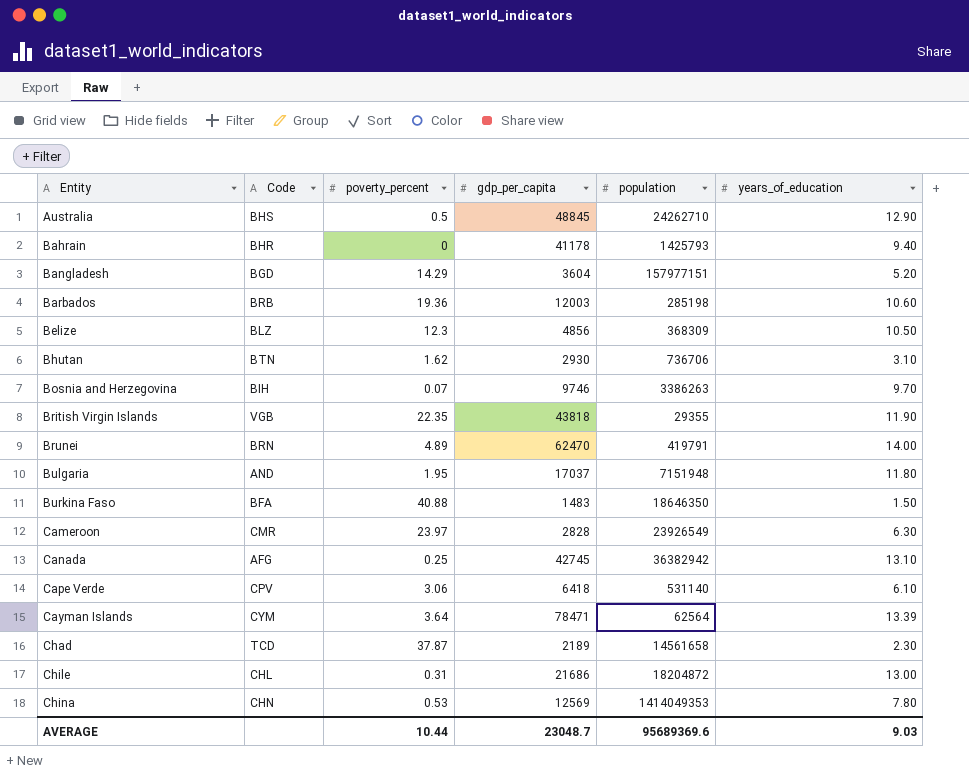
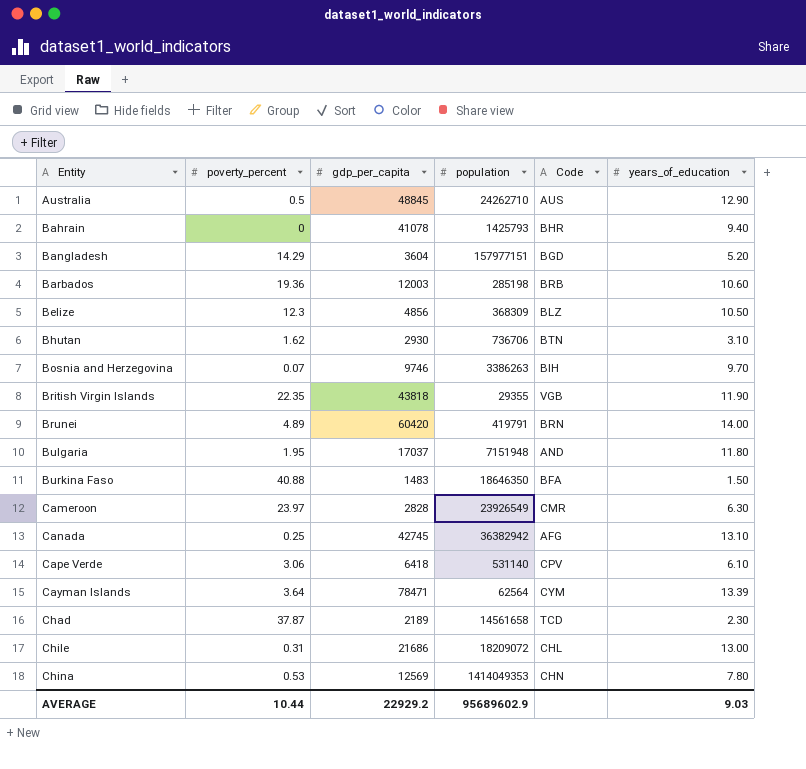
column Code | position: 2 -> 5
Australia | Code: BHS -> AUS
Bahrain | gdp_per_capita: 41178 -> 41078
Brunei | gdp_per_capita: 62470 -> 60420
Chile | population: 18204872 -> 18209072
AVERAGE | gdp_per_capita: 23048.7 -> 22929.2
AVERAGE | population: 95689369.6 -> 95689602.9

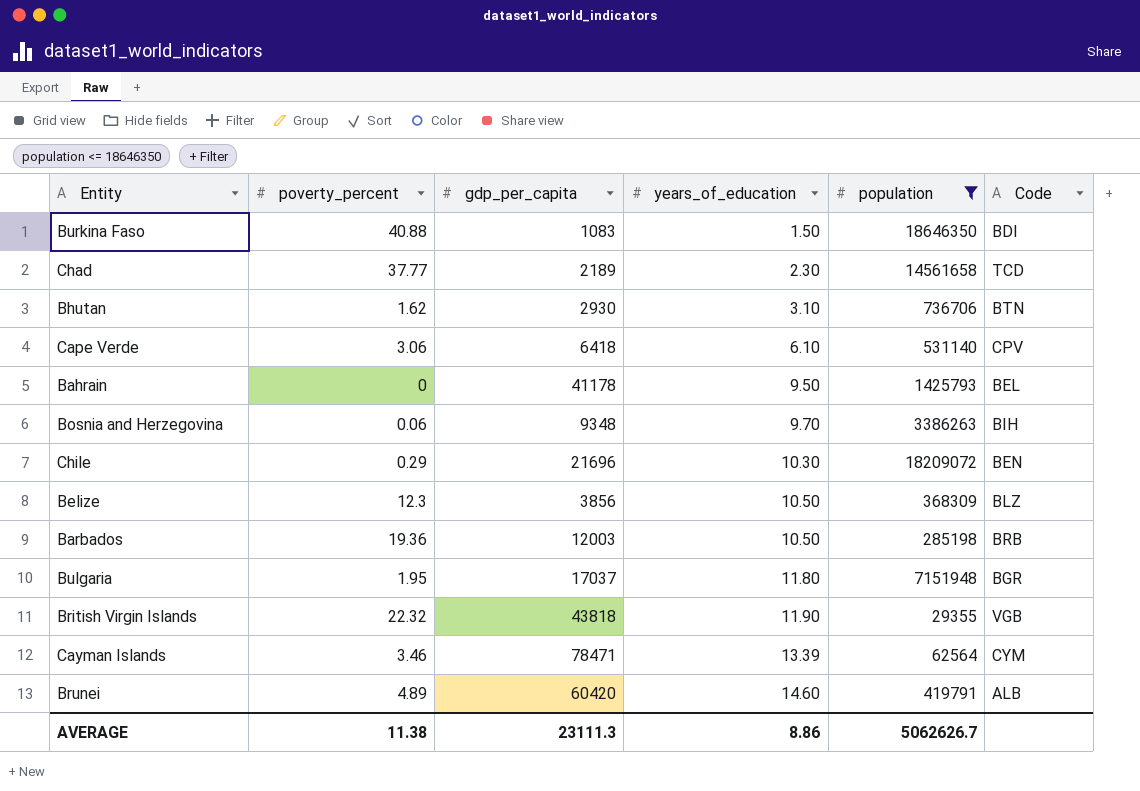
filter: none -> population <= 18646350
row order: Entity ascending -> years_of_education ascending
column years_of_education | position: 6 -> 4
Burkina Faso | gdp_per_capita: 1483 -> 1083
Burkina Faso | Code: BFA -> BDI
Chad | poverty_percent: 37.87 -> 37.77
Bahrain | gdp_per_capita: 41078 -> 41178
Bahrain | years_of_education: 9.40 -> 9.50
Bahrain | Code: BHR -> BEL
Bosnia and Herzegovina | poverty_percent: 0.07 -> 0.06
Bosnia and Herzegovina | gdp_per_capita: 9746 -> 9348
Chile | poverty_percent: 0.31 -> 0.29
Chile | gdp_per_capita: 21686 -> 21696
Chile | years_of_education: 13.00 -> 10.30
Chile | Code: CHL -> BEN
Belize | gdp_per_capita: 4856 -> 3856
Barbados | years_of_education: 10.60 -> 10.50
Bulgaria | Code: AND -> BGR
British Virgin Islands | poverty_percent: 22.35 -> 22.32
Cayman Islands | poverty_percent: 3.64 -> 3.46
Brunei | years_of_education: 14.00 -> 14.60
Brunei | Code: BRN -> ALB
AVERAGE | poverty_percent: 10.44 -> 11.38
AVERAGE | gdp_per_capita: 22929.2 -> 23111.3
AVERAGE | years_of_education: 9.03 -> 8.86
AVERAGE | population: 95689602.9 -> 5062626.7

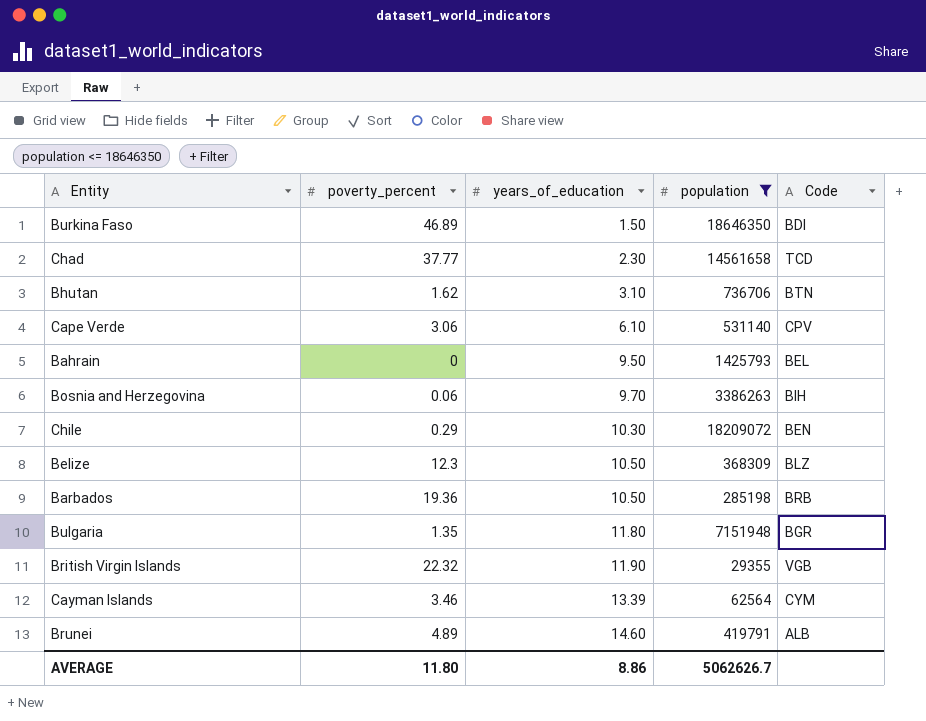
column gdp_per_capita | position: 3 -> none
Burkina Faso | poverty_percent: 40.88 -> 46.89
Bulgaria | poverty_percent: 1.95 -> 1.35
AVERAGE | poverty_percent: 11.38 -> 11.80

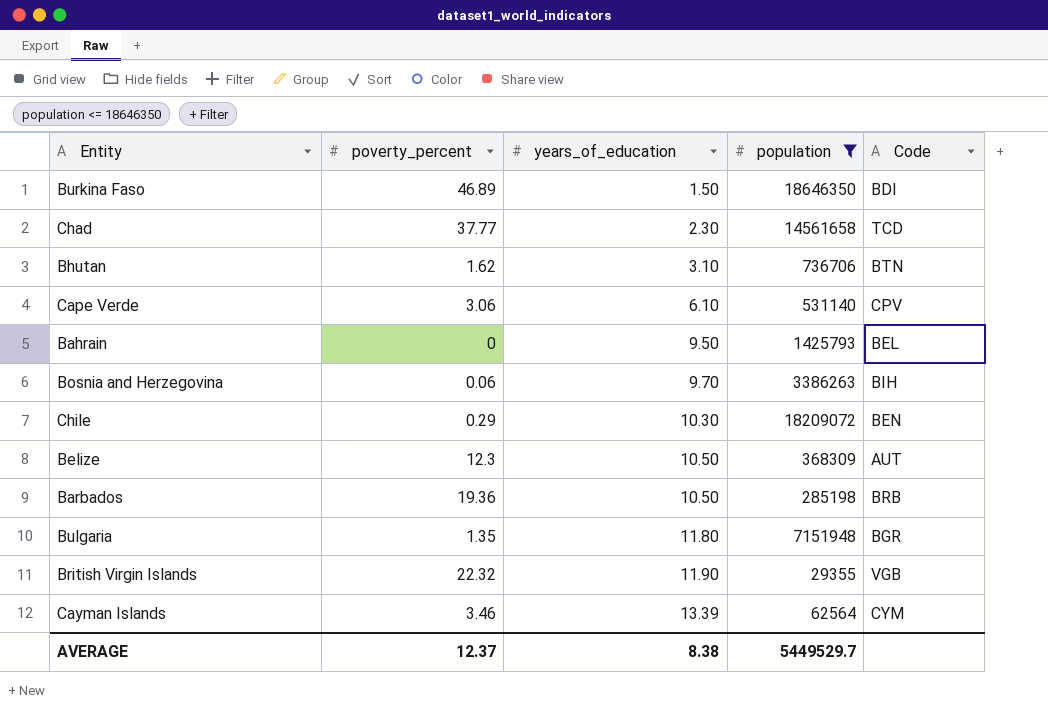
row Brunei: 4.89 | 14.60 | 419791 | ALB -> none
Belize | Code: BLZ -> AUT
AVERAGE | poverty_percent: 11.80 -> 12.37
AVERAGE | years_of_education: 8.86 -> 8.38
AVERAGE | population: 5062626.7 -> 5449529.7

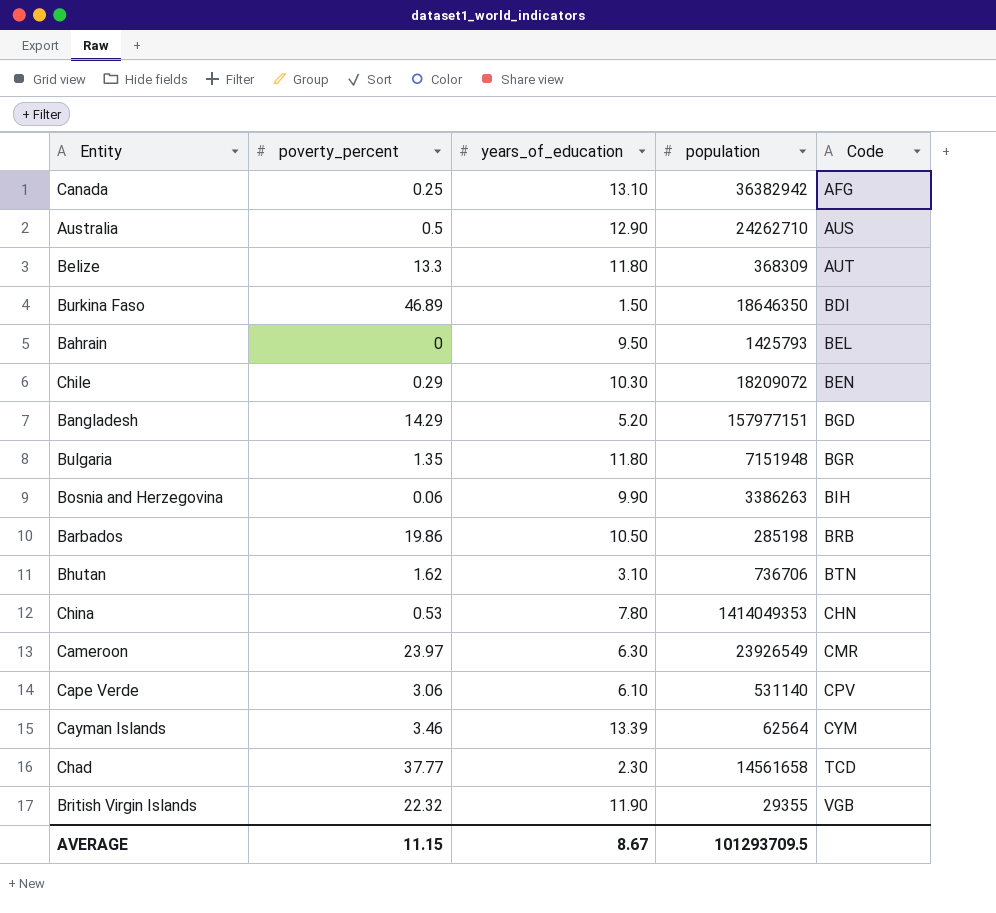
filter: population <= 18646350 -> none
row order: years_of_education ascending -> Code ascending
Belize | poverty_percent: 12.3 -> 13.3
Belize | years_of_education: 10.50 -> 11.80
Bosnia and Herzegovina | years_of_education: 9.70 -> 9.90
Barbados | poverty_percent: 19.36 -> 19.86
AVERAGE | poverty_percent: 12.37 -> 11.15
AVERAGE | years_of_education: 8.38 -> 8.67
AVERAGE | population: 5449529.7 -> 101293709.5

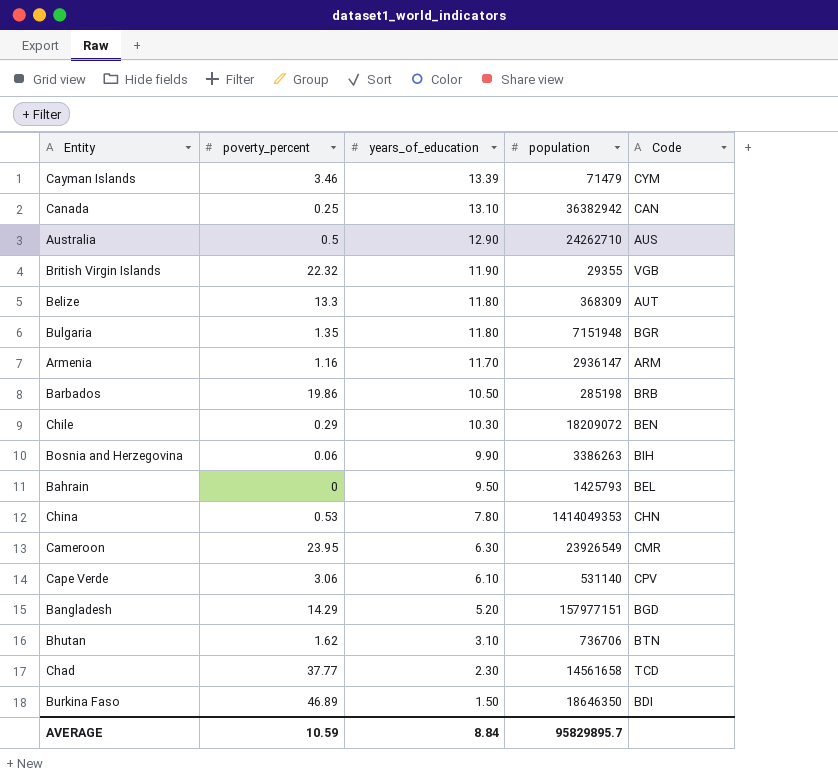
row order: Code ascending -> years_of_education descending
Cayman Islands | population: 62564 -> 71479
Canada | Code: AFG -> CAN
row Armenia: none -> 1.16 | 11.70 | 2936147 | ARM
Cameroon | poverty_percent: 23.97 -> 23.95
AVERAGE | poverty_percent: 11.15 -> 10.59
AVERAGE | years_of_education: 8.67 -> 8.84
AVERAGE | population: 101293709.5 -> 95829895.7

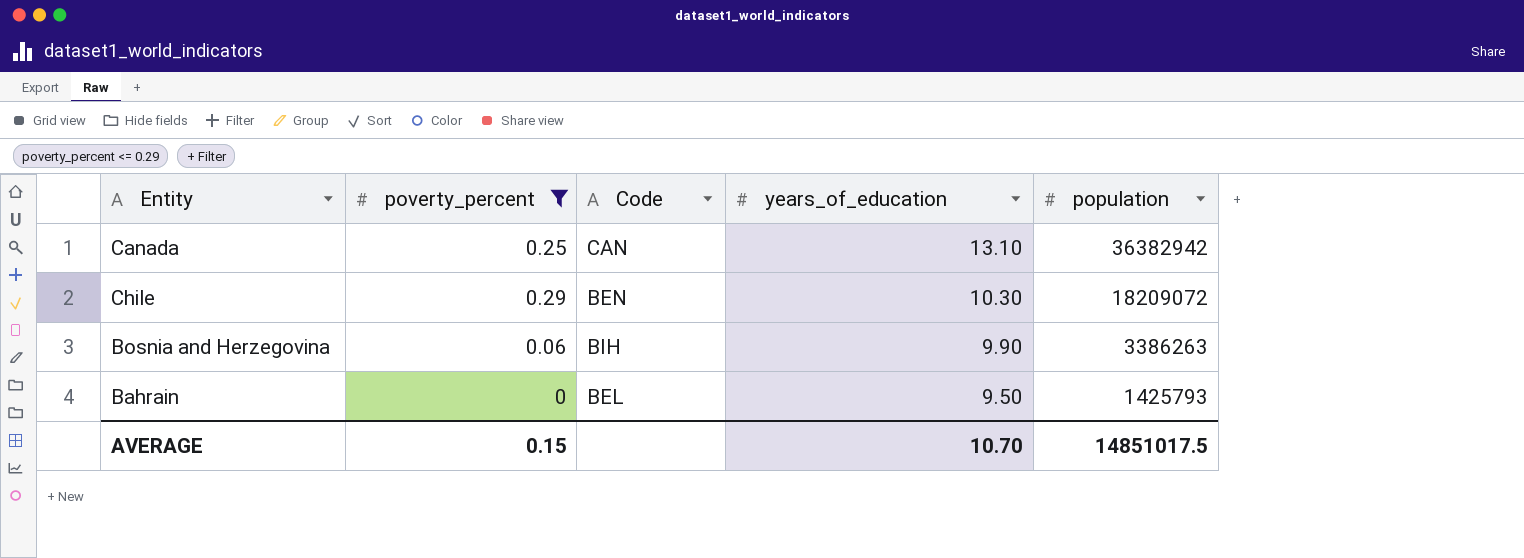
filter: none -> poverty_percent <= 0.29
column Code | position: 5 -> 3
AVERAGE | poverty_percent: 10.59 -> 0.15
AVERAGE | years_of_education: 8.84 -> 10.70
AVERAGE | population: 95829895.7 -> 14851017.5

